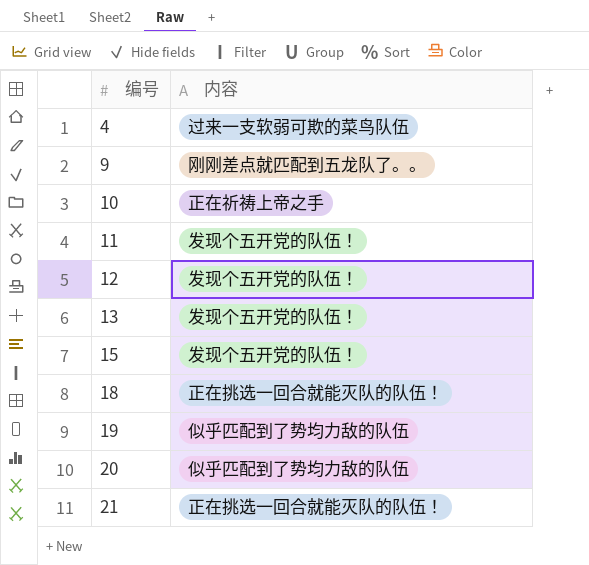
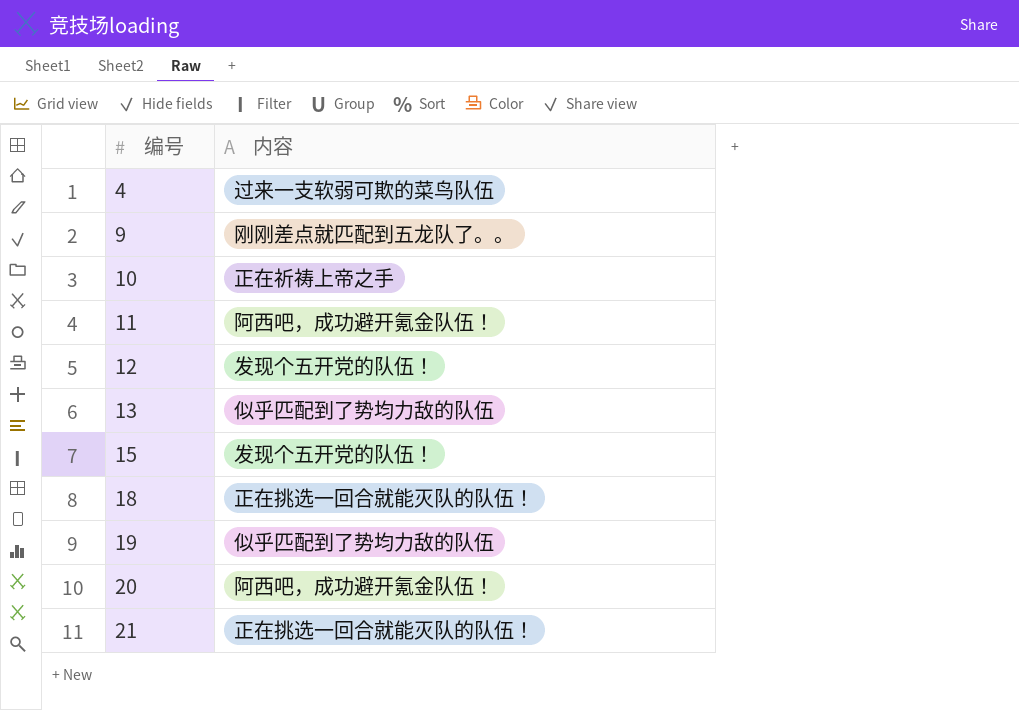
11 | 内容: 发现个五开党的队伍！ -> 阿西吧，成功避开氪金队伍！
13 | 内容: 发现个五开党的队伍！ -> 似乎匹配到了势均力敌的队伍
20 | 内容: 似乎匹配到了势均力敌的队伍 -> 阿西吧，成功避开氪金队伍！

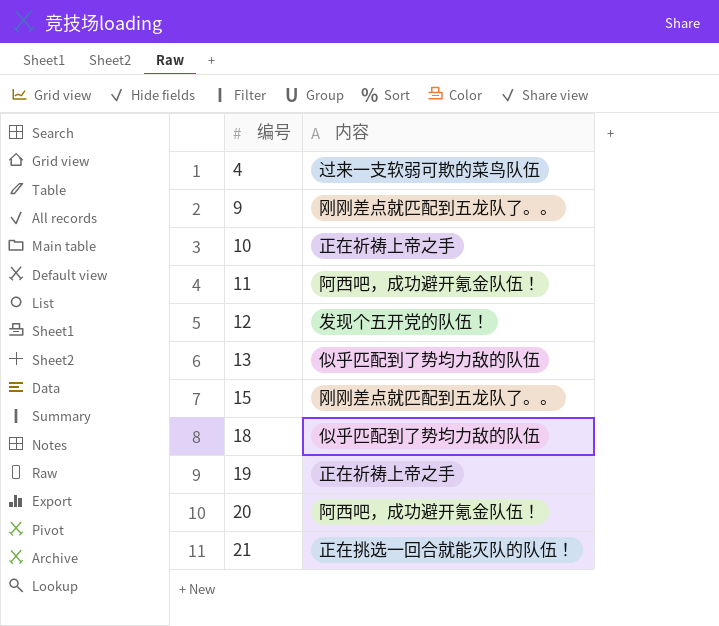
15 | 内容: 发现个五开党的队伍！ -> 刚刚差点就匹配到五龙队了。。
18 | 内容: 正在挑选一回合就能灭队的队伍！ -> 似乎匹配到了势均力敌的队伍
19 | 内容: 似乎匹配到了势均力敌的队伍 -> 正在祈祷上帝之手

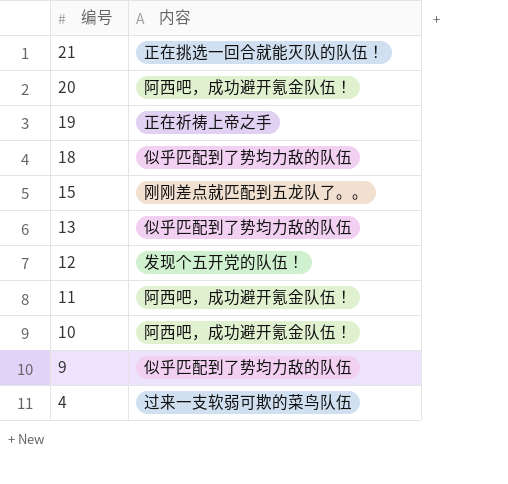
row order: 编号 ascending -> 编号 descending
10 | 内容: 正在祈祷上帝之手 -> 阿西吧，成功避开氪金队伍！
9 | 内容: 刚刚差点就匹配到五龙队了。。 -> 似乎匹配到了势均力敌的队伍

